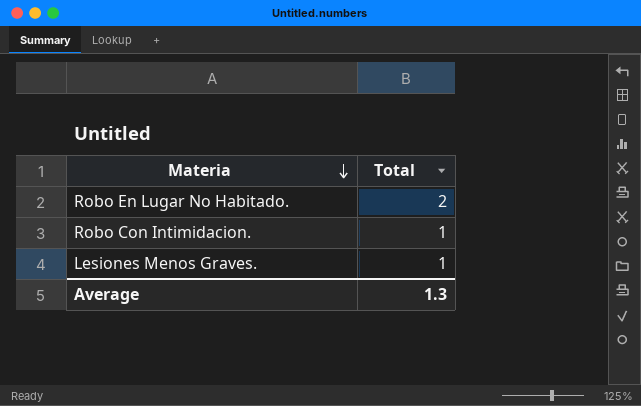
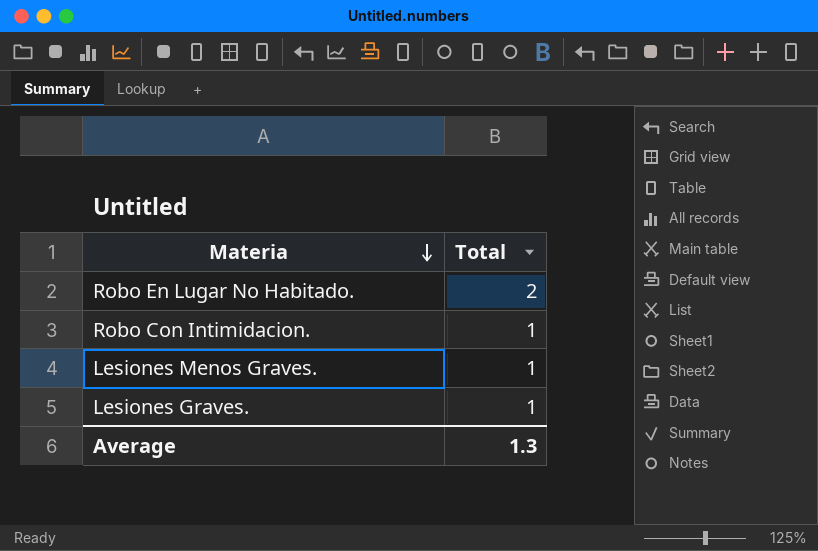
row Lesiones Graves.: none -> 1

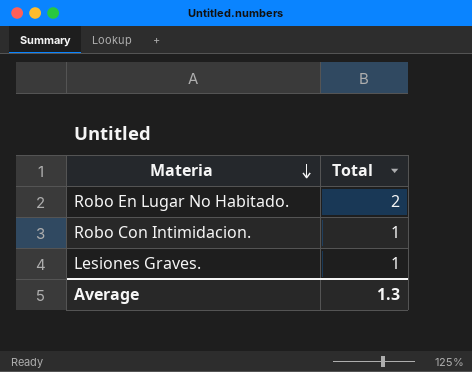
row Lesiones Menos Graves.: 1 -> none

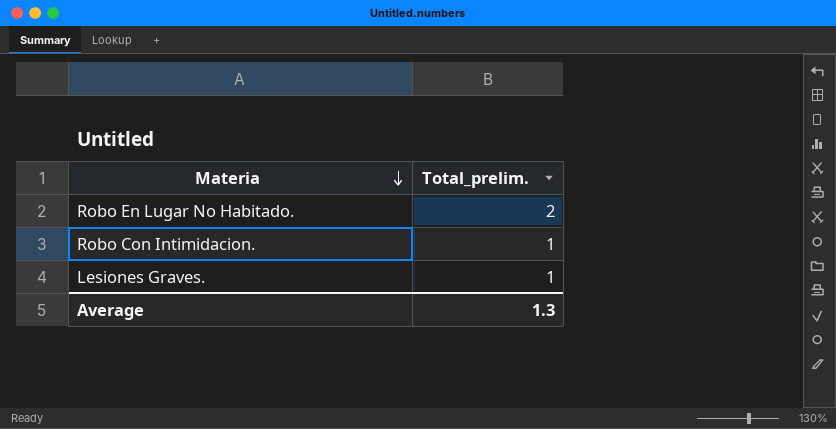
column name: Total -> Total_prelim.

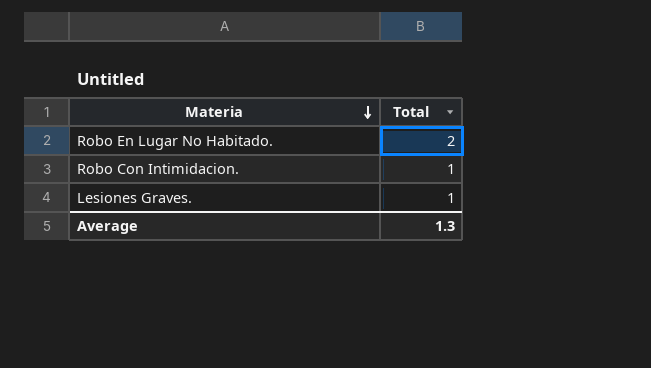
column name: Total_prelim. -> Total

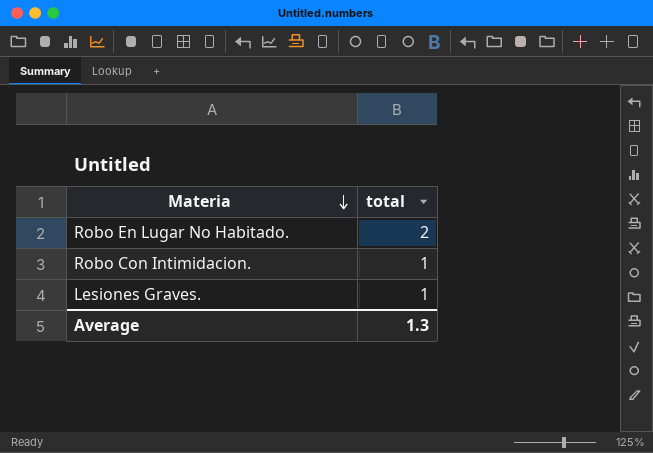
column name: Total -> total

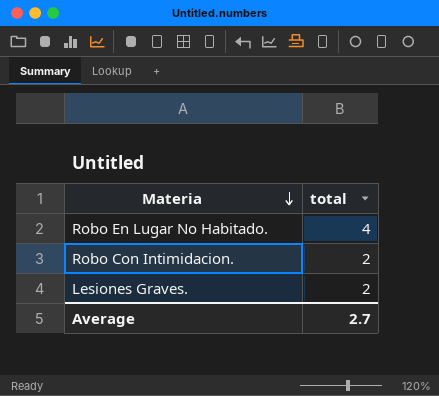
Robo En Lugar No Habitado. | total: 2 -> 4
Robo Con Intimidacion. | total: 1 -> 2
Lesiones Graves. | total: 1 -> 2
Average | total: 1.3 -> 2.7

